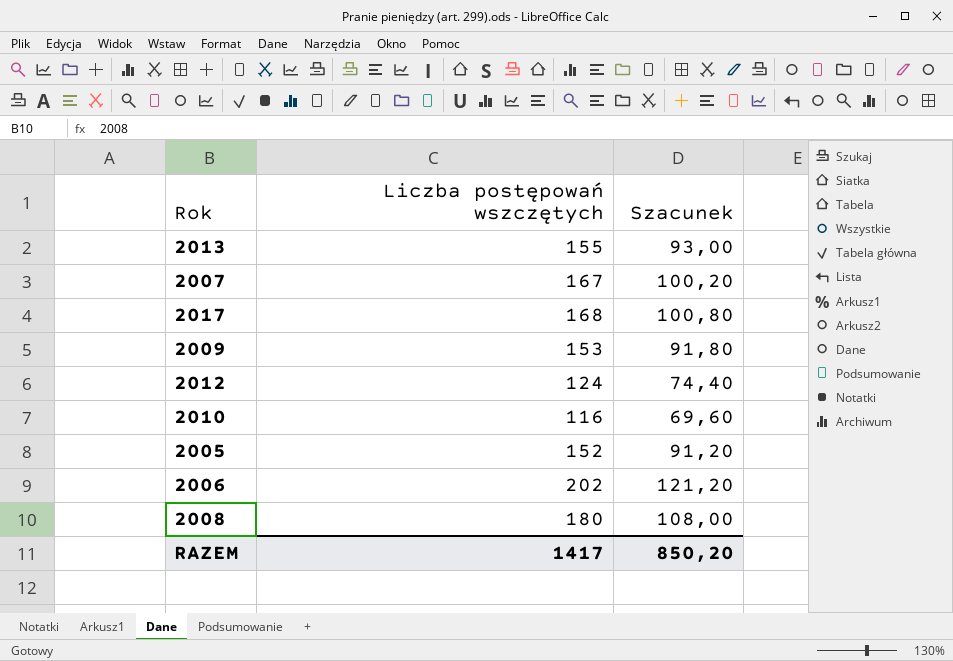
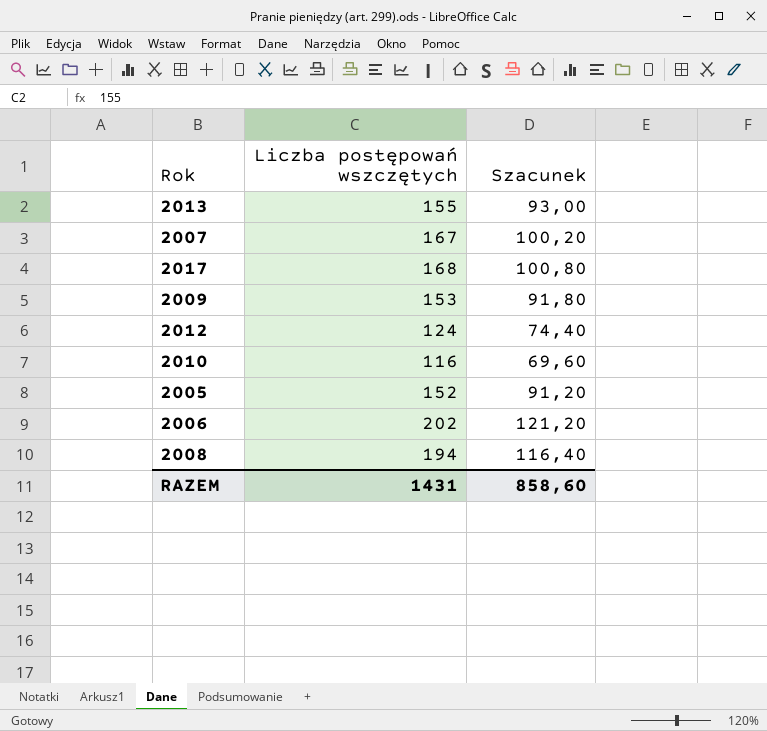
2008 | Liczba postępowań wszczętych: 180 -> 194
2008 | Szacunek: 108,00 -> 116,40
RAZEM | Liczba postępowań wszczętych: 1417 -> 1431
RAZEM | Szacunek: 850,20 -> 858,60

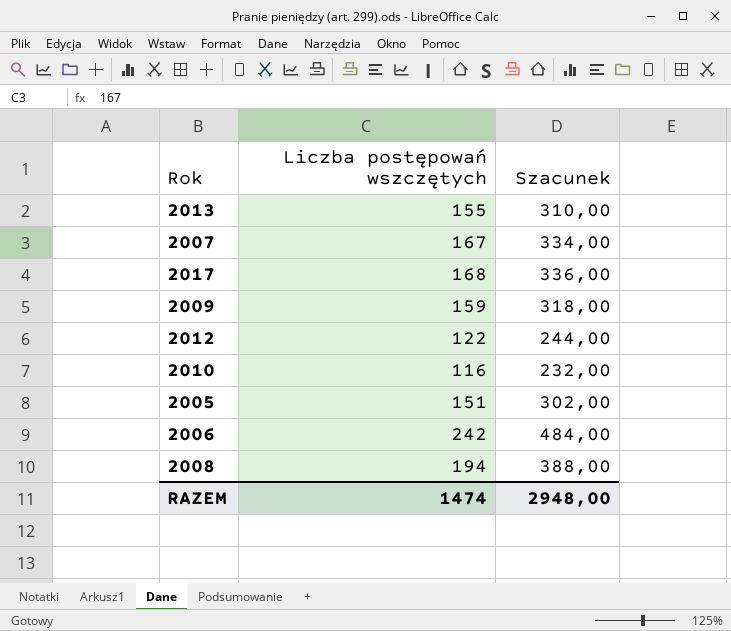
column Szacunek | formula: [Liczba postępowań wszczętych] * 0,6 -> [Liczba postępowań wszczętych] * 2
2009 | Liczba postępowań wszczętych: 153 -> 159
2012 | Liczba postępowań wszczętych: 124 -> 122
2005 | Liczba postępowań wszczętych: 152 -> 151
2006 | Liczba postępowań wszczętych: 202 -> 242
RAZEM | Liczba postępowań wszczętych: 1431 -> 1474
RAZEM | Szacunek: 858,60 -> 2948,00

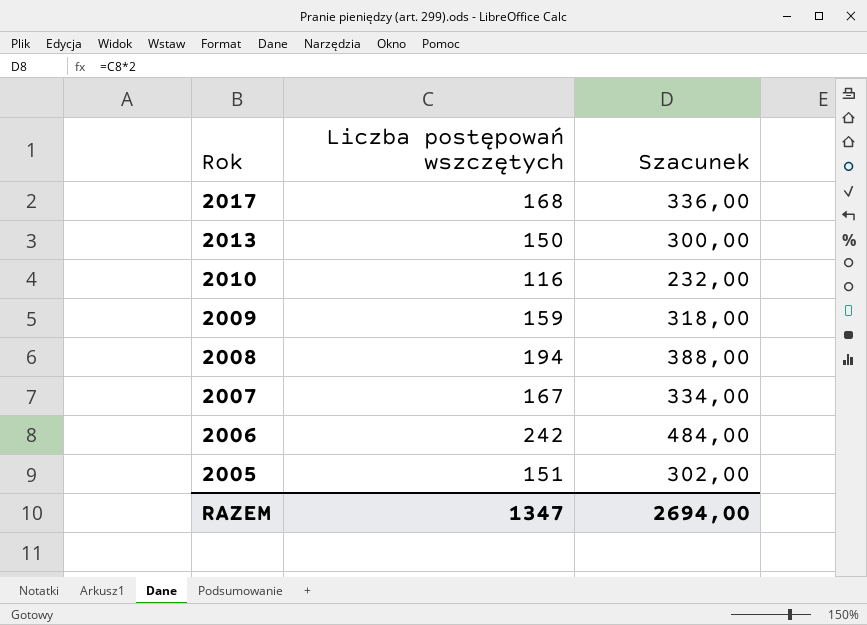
row order: none -> Rok descending
row 2012: 122 | 244,00 -> none
2013 | Liczba postępowań wszczętych: 155 -> 150
2013 | Szacunek: 310,00 -> 300,00
RAZEM | Liczba postępowań wszczętych: 1474 -> 1347
RAZEM | Szacunek: 2948,00 -> 2694,00

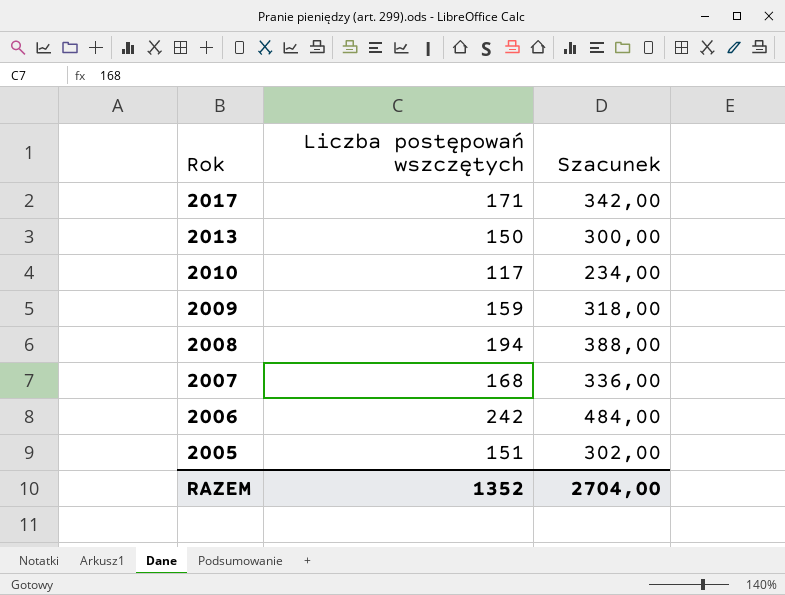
2017 | Liczba postępowań wszczętych: 168 -> 171
2017 | Szacunek: 336,00 -> 342,00
2010 | Liczba postępowań wszczętych: 116 -> 117
2010 | Szacunek: 232,00 -> 234,00
2007 | Liczba postępowań wszczętych: 167 -> 168
2007 | Szacunek: 334,00 -> 336,00
RAZEM | Liczba postępowań wszczętych: 1347 -> 1352
RAZEM | Szacunek: 2694,00 -> 2704,00

